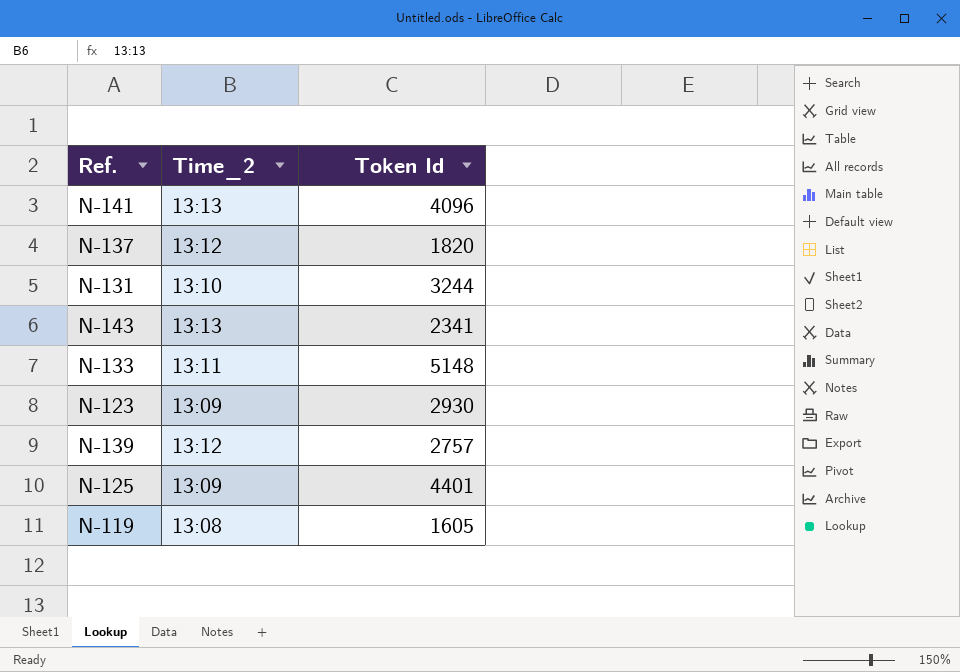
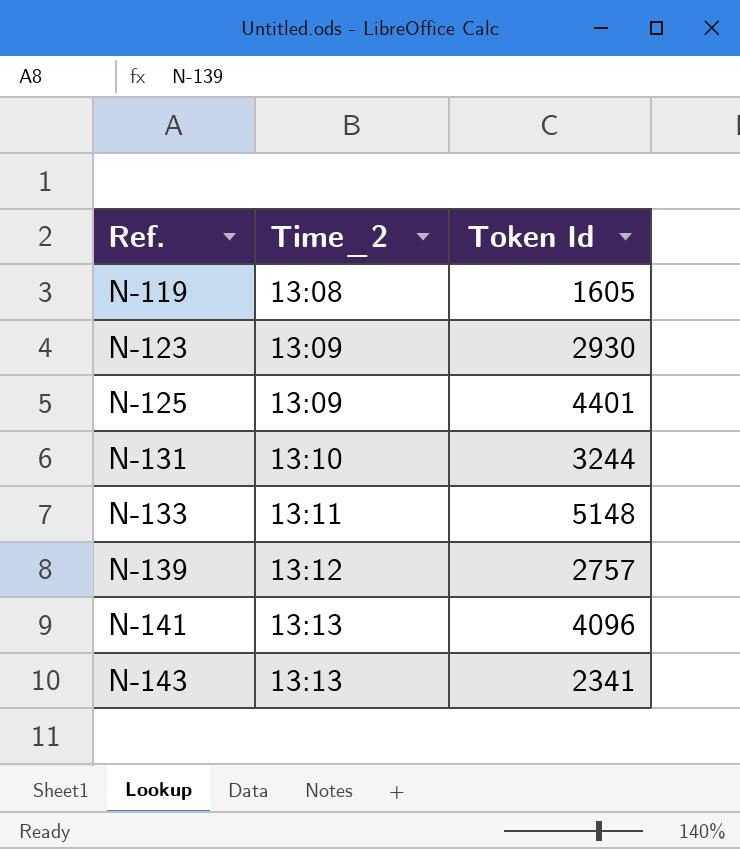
row order: none -> Ref. ascending
row N-137: 13:12 | 1820 -> none

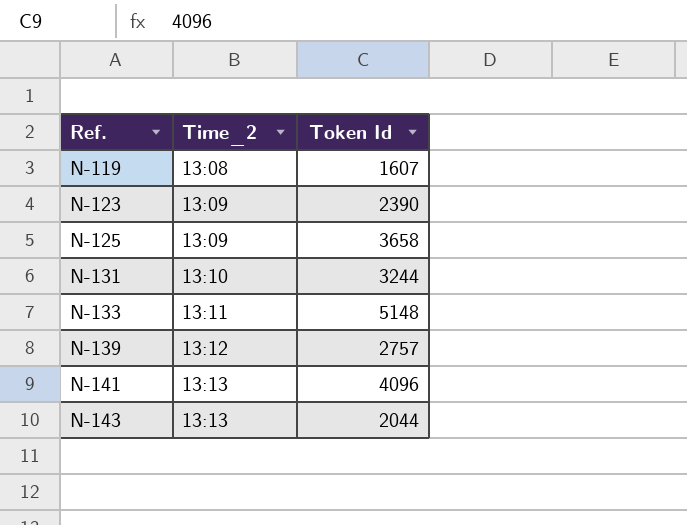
N-119 | Token Id: 1605 -> 1607
N-123 | Token Id: 2930 -> 2390
N-125 | Token Id: 4401 -> 3658
N-143 | Token Id: 2341 -> 2044

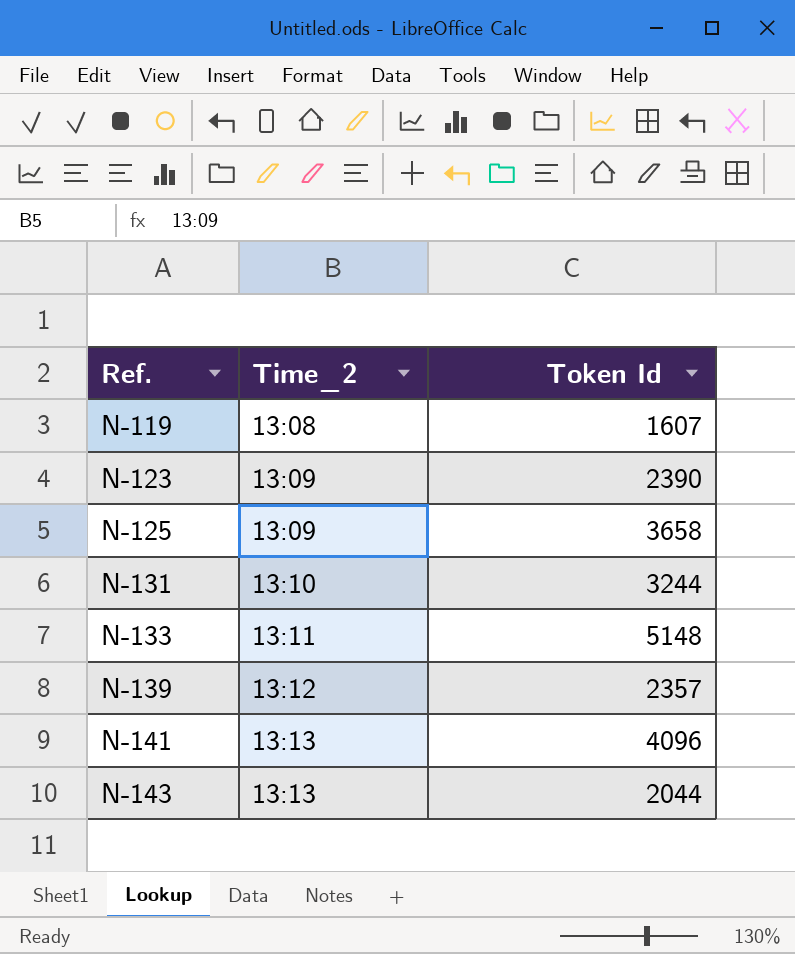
N-139 | Token Id: 2757 -> 2357

